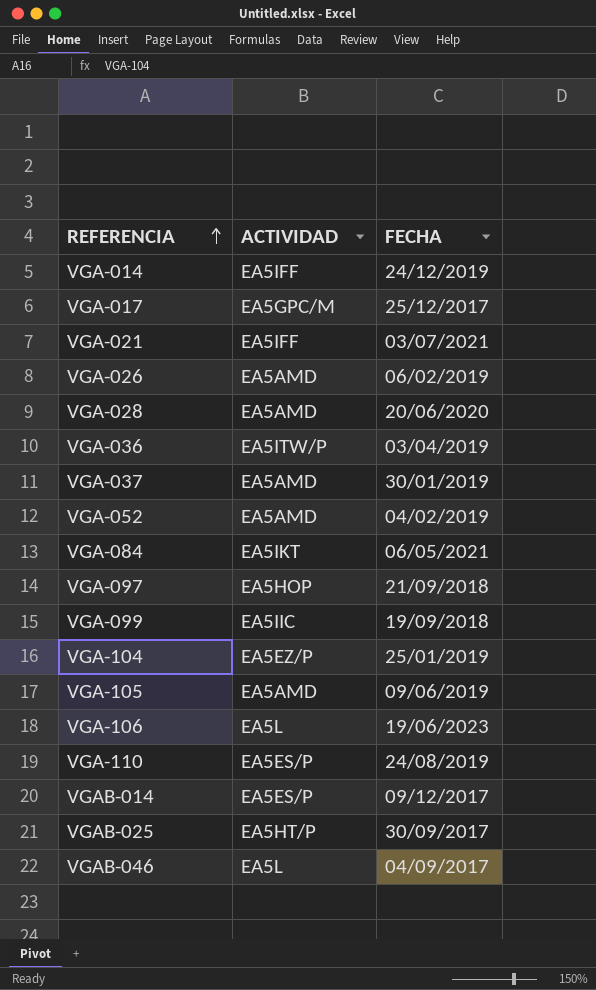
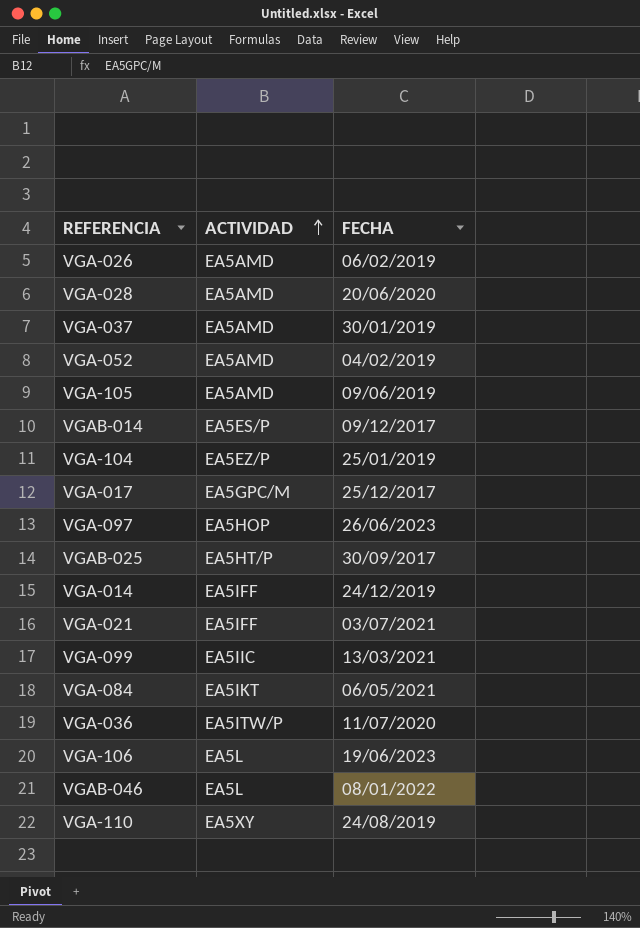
row order: REFERENCIA ascending -> ACTIVIDAD ascending
VGA-097 | FECHA: 21/09/2018 -> 26/06/2023
VGA-099 | FECHA: 19/09/2018 -> 13/03/2021
VGA-036 | FECHA: 03/04/2019 -> 11/07/2020
VGAB-046 | FECHA: 04/09/2017 -> 08/01/2022
VGA-110 | ACTIVIDAD: EA5ES/P -> EA5XY

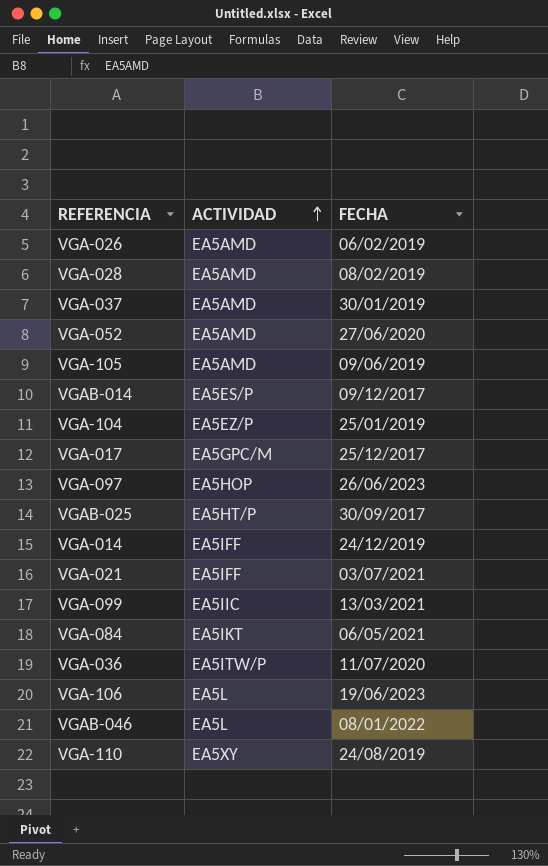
VGA-028 | FECHA: 20/06/2020 -> 08/02/2019
VGA-052 | FECHA: 04/02/2019 -> 27/06/2020

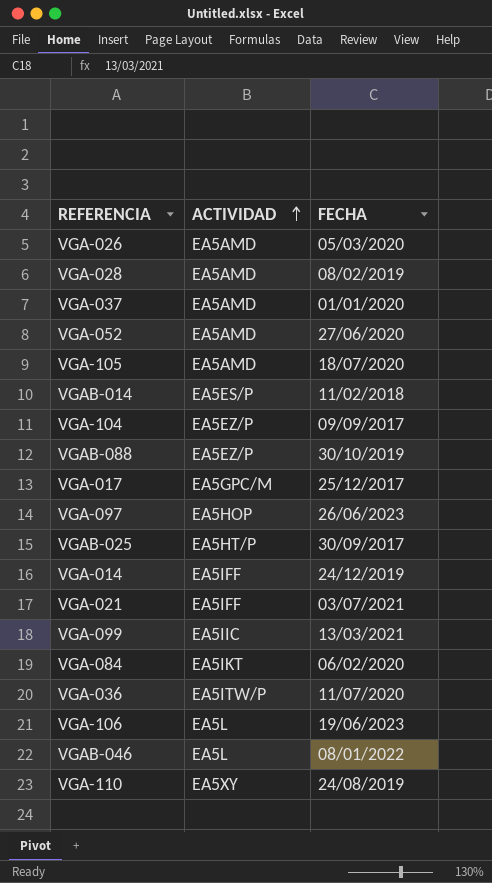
VGA-026 | FECHA: 06/02/2019 -> 05/03/2020
VGA-037 | FECHA: 30/01/2019 -> 01/01/2020
VGA-105 | FECHA: 09/06/2019 -> 18/07/2020
VGAB-014 | FECHA: 09/12/2017 -> 11/02/2018
VGA-104 | FECHA: 25/01/2019 -> 09/09/2017
row VGAB-088: none -> EA5EZ/P | 30/10/2019
VGA-084 | FECHA: 06/05/2021 -> 06/02/2020

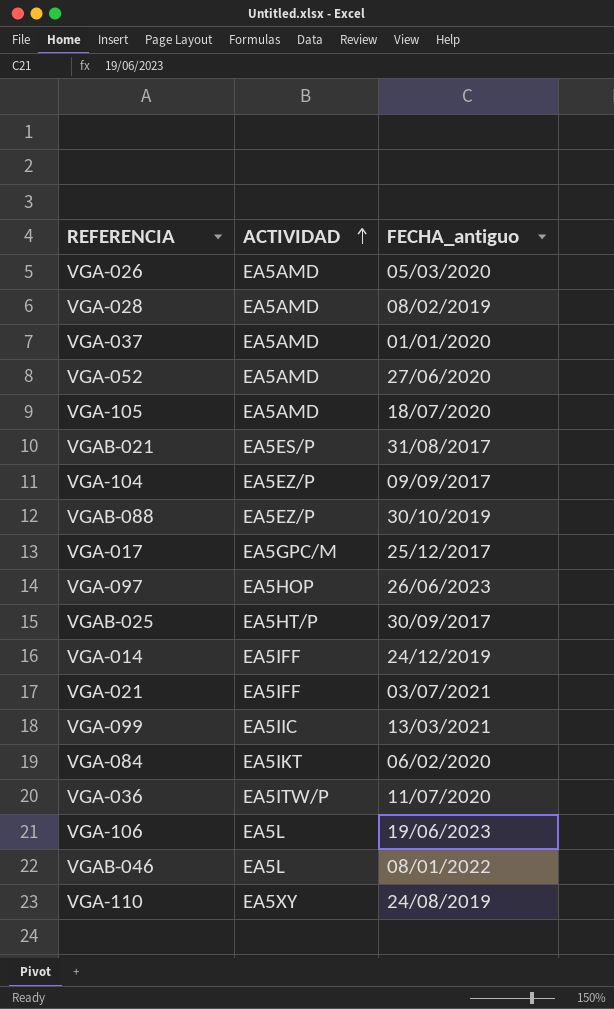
column name: FECHA -> FECHA_antiguo
row VGAB-014: EA5ES/P | 11/02/2018 -> none
row VGAB-021: none -> EA5ES/P | 31/08/2017

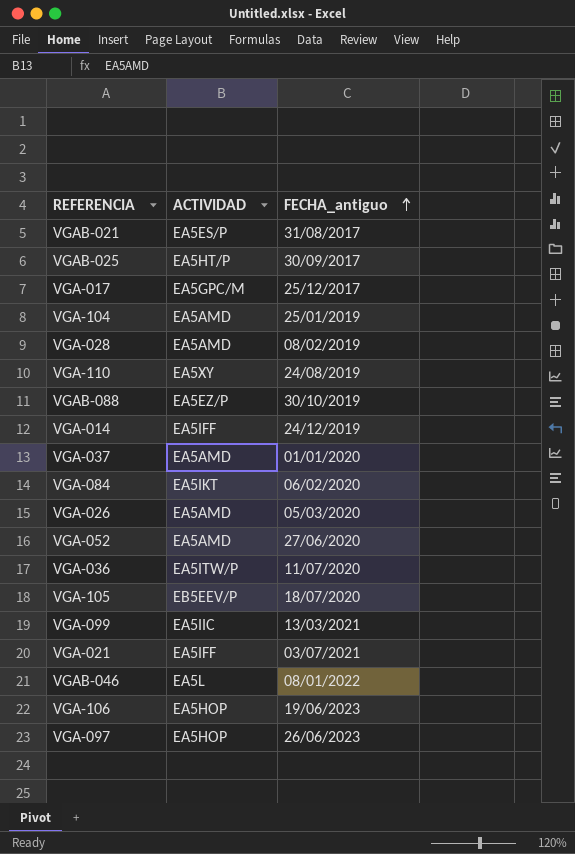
row order: ACTIVIDAD ascending -> FECHA_antiguo ascending
VGA-104 | ACTIVIDAD: EA5EZ/P -> EA5AMD
VGA-104 | FECHA_antiguo: 09/09/2017 -> 25/01/2019
VGA-105 | ACTIVIDAD: EA5AMD -> EB5EEV/P
VGA-106 | ACTIVIDAD: EA5L -> EA5HOP

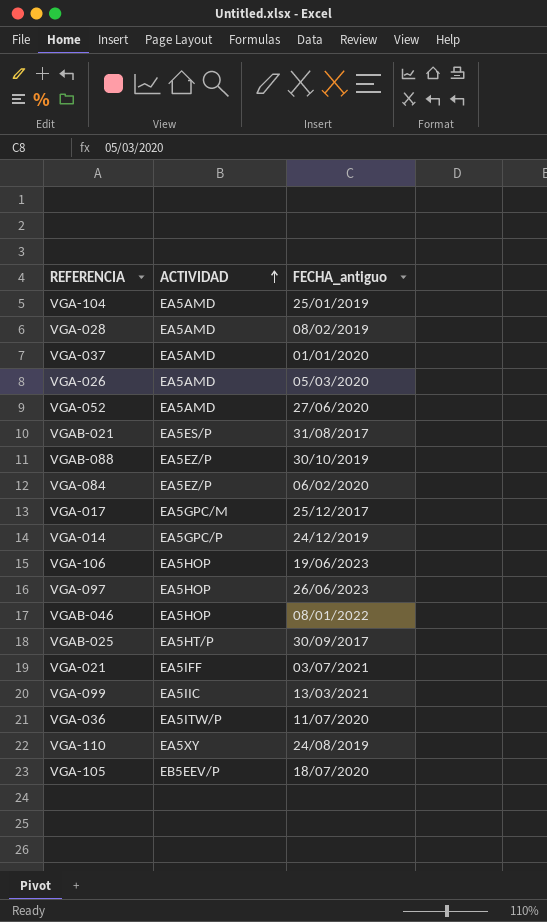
row order: FECHA_antiguo ascending -> ACTIVIDAD ascending
VGA-084 | ACTIVIDAD: EA5IKT -> EA5EZ/P
VGA-014 | ACTIVIDAD: EA5IFF -> EA5GPC/P
VGAB-046 | ACTIVIDAD: EA5L -> EA5HOP

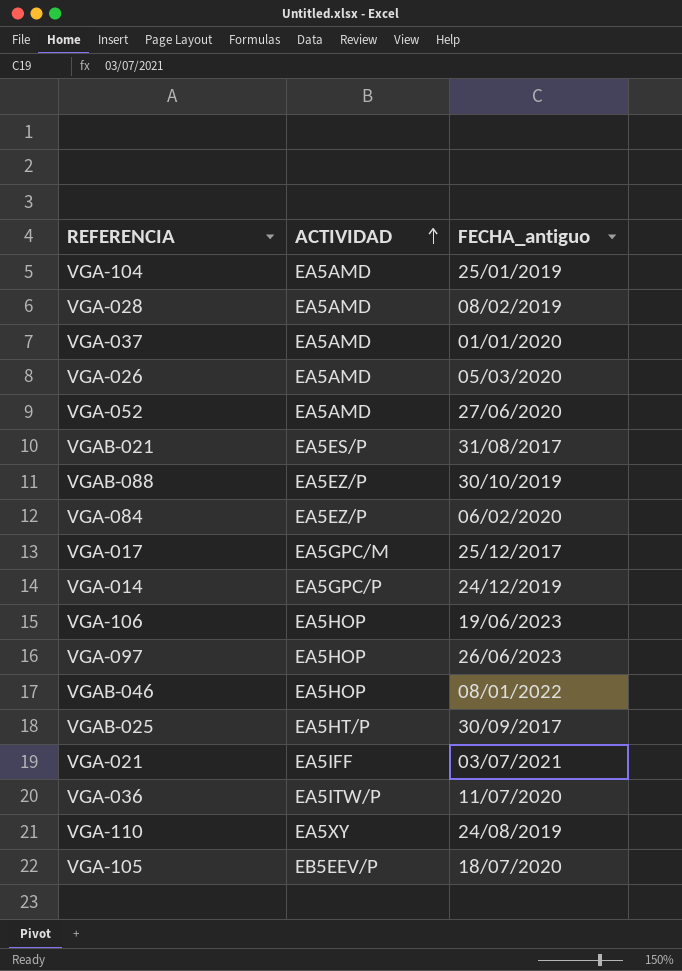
row VGA-099: EA5IIC | 13/03/2021 -> none

